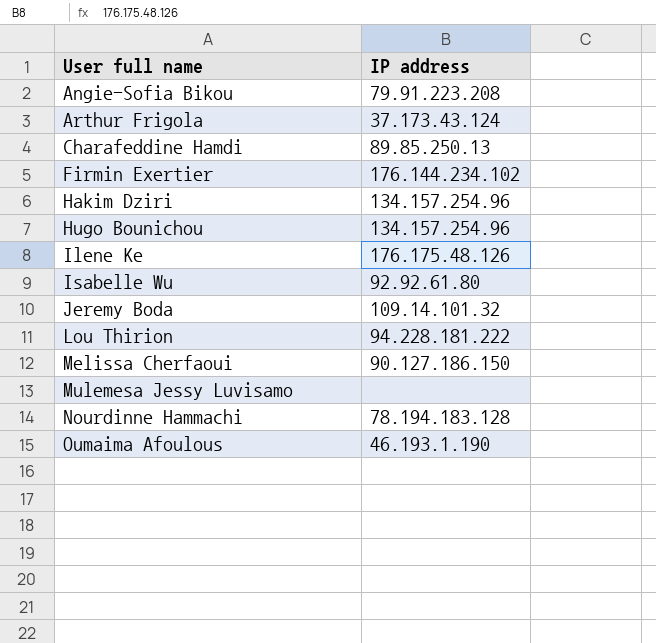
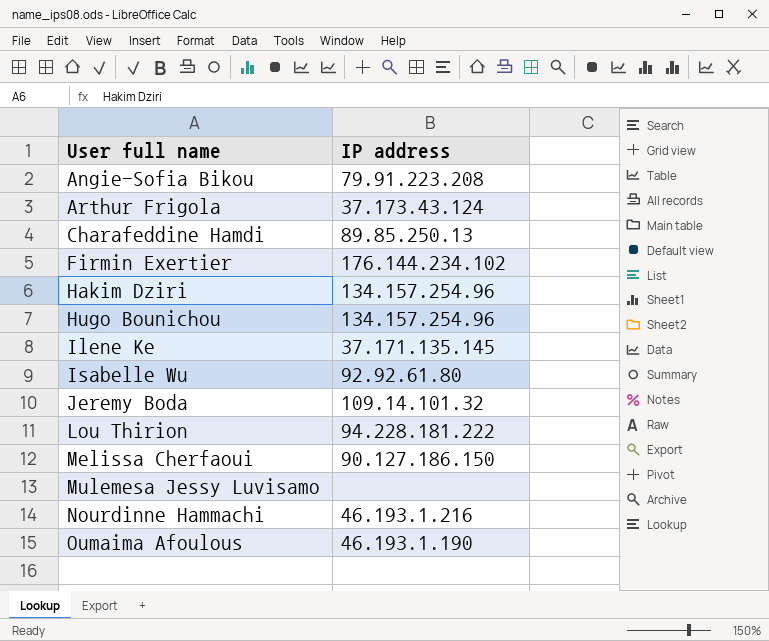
Ilene Ke | IP address: 176.175.48.126 -> 37.171.135.145
Nourdinne Hammachi | IP address: 78.194.183.128 -> 46.193.1.216

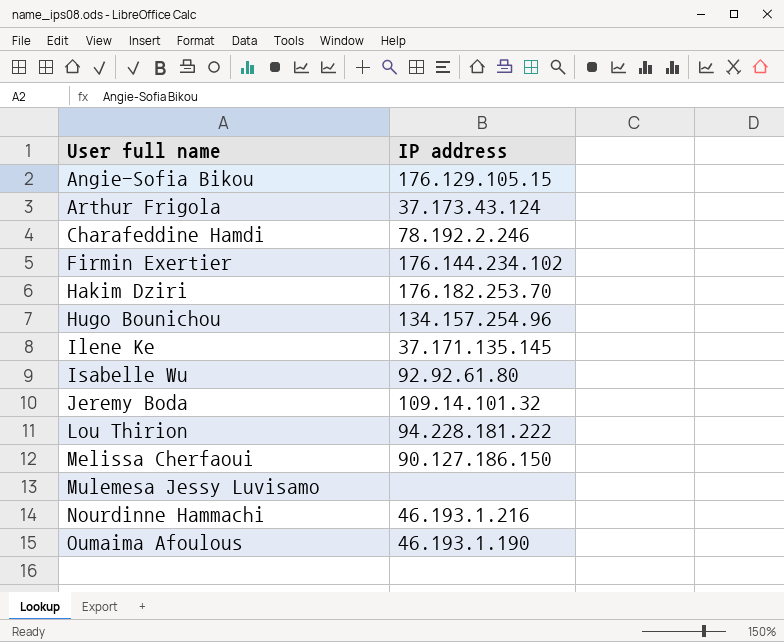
Angie-Sofia Bikou | IP address: 79.91.223.208 -> 176.129.105.15
Charafeddine Hamdi | IP address: 89.85.250.13 -> 78.192.2.246
Hakim Dziri | IP address: 134.157.254.96 -> 176.182.253.70

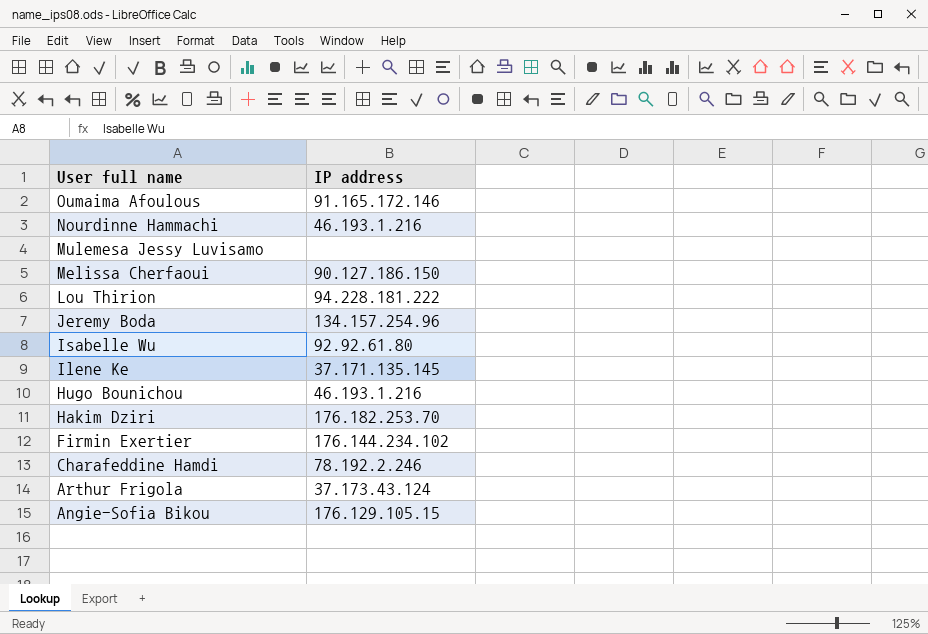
row order: User full name ascending -> User full name descending
Oumaima Afoulous | IP address: 46.193.1.190 -> 91.165.172.146
Jeremy Boda | IP address: 109.14.101.32 -> 134.157.254.96
Hugo Bounichou | IP address: 134.157.254.96 -> 46.193.1.216

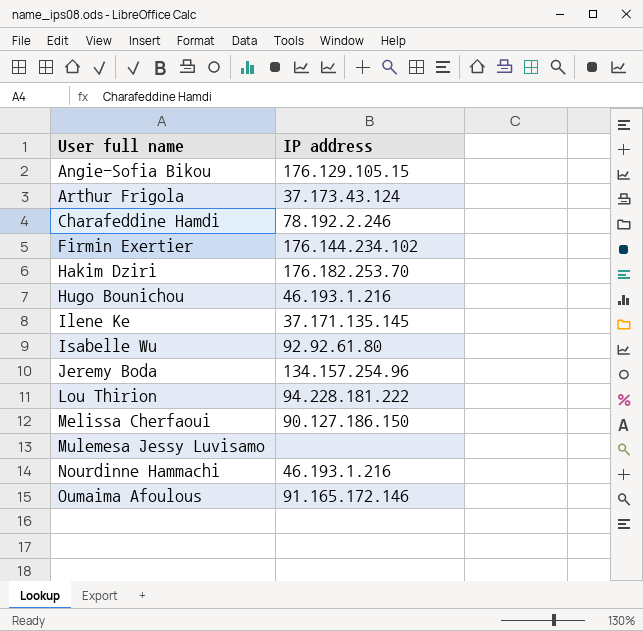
row order: User full name descending -> User full name ascending

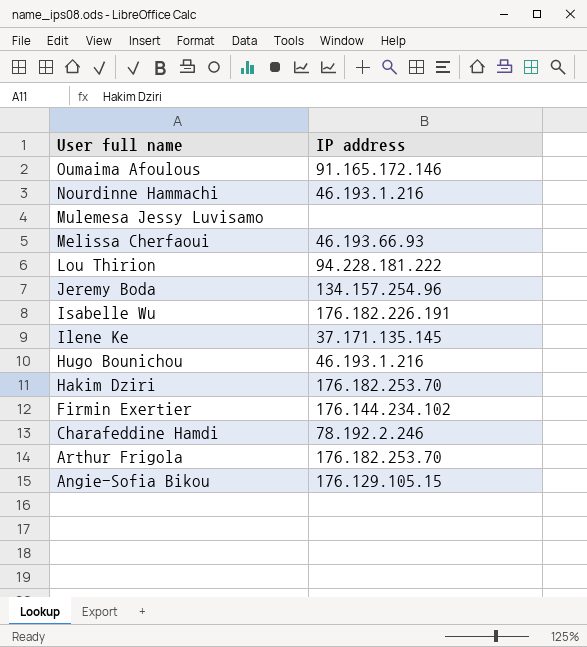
row order: User full name ascending -> User full name descending
Melissa Cherfaoui | IP address: 90.127.186.150 -> 46.193.66.93
Isabelle Wu | IP address: 92.92.61.80 -> 176.182.226.191
Arthur Frigola | IP address: 37.173.43.124 -> 176.182.253.70

